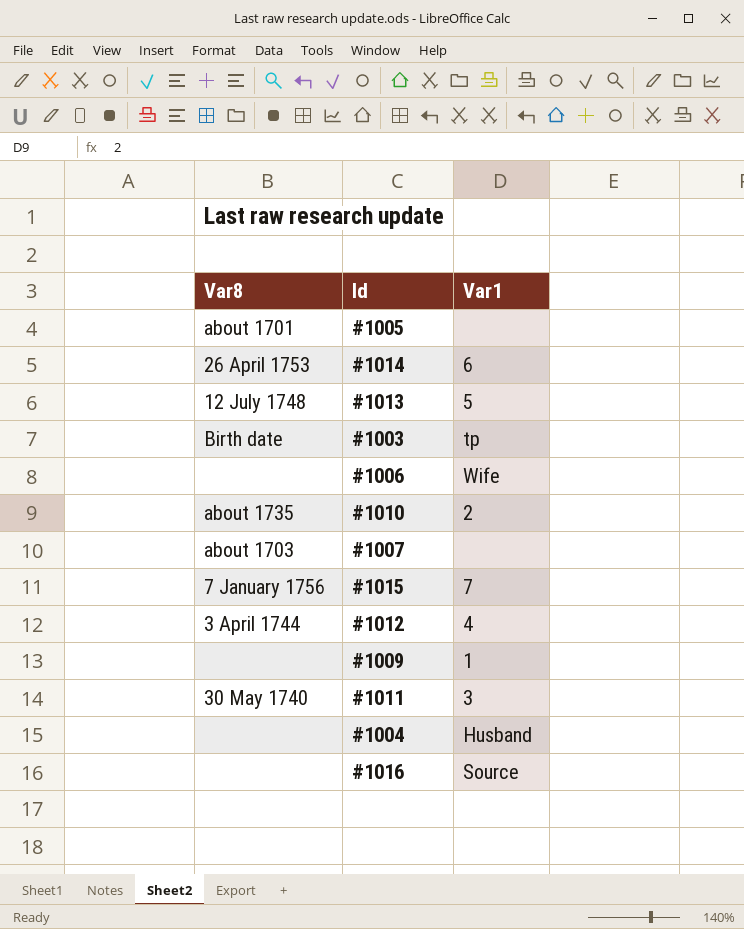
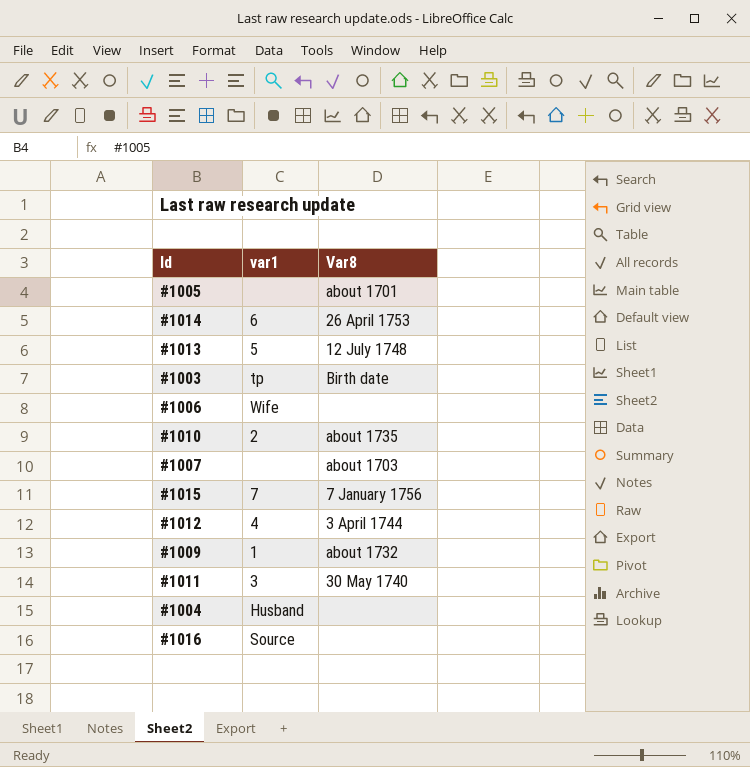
column name: Var1 -> var1
column Var8 | position: 1 -> 3
#1009 | Var8: none -> about 1732

